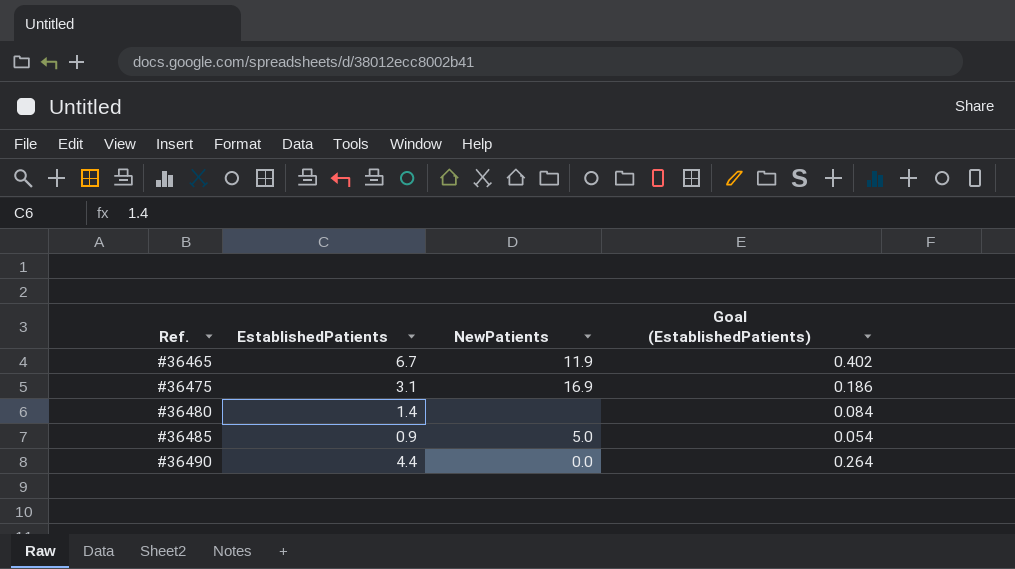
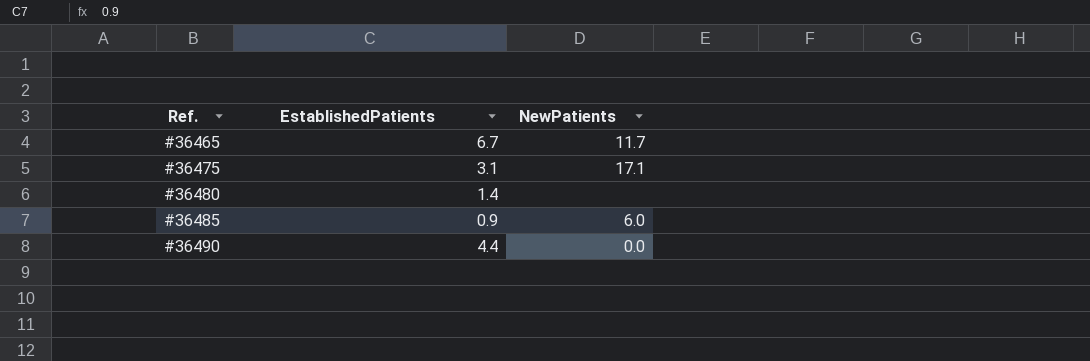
column Goal (EstablishedPatients) | formula: [EstablishedPatients] * 0.06 -> none
#36465 | NewPatients: 11.9 -> 11.7
#36475 | NewPatients: 16.9 -> 17.1
#36485 | NewPatients: 5.0 -> 6.0

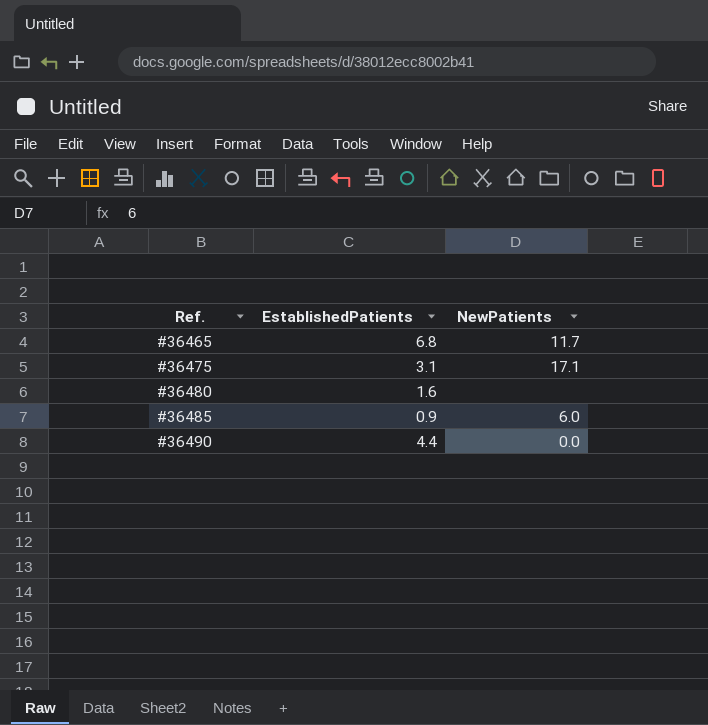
#36465 | EstablishedPatients: 6.7 -> 6.8
#36480 | EstablishedPatients: 1.4 -> 1.6

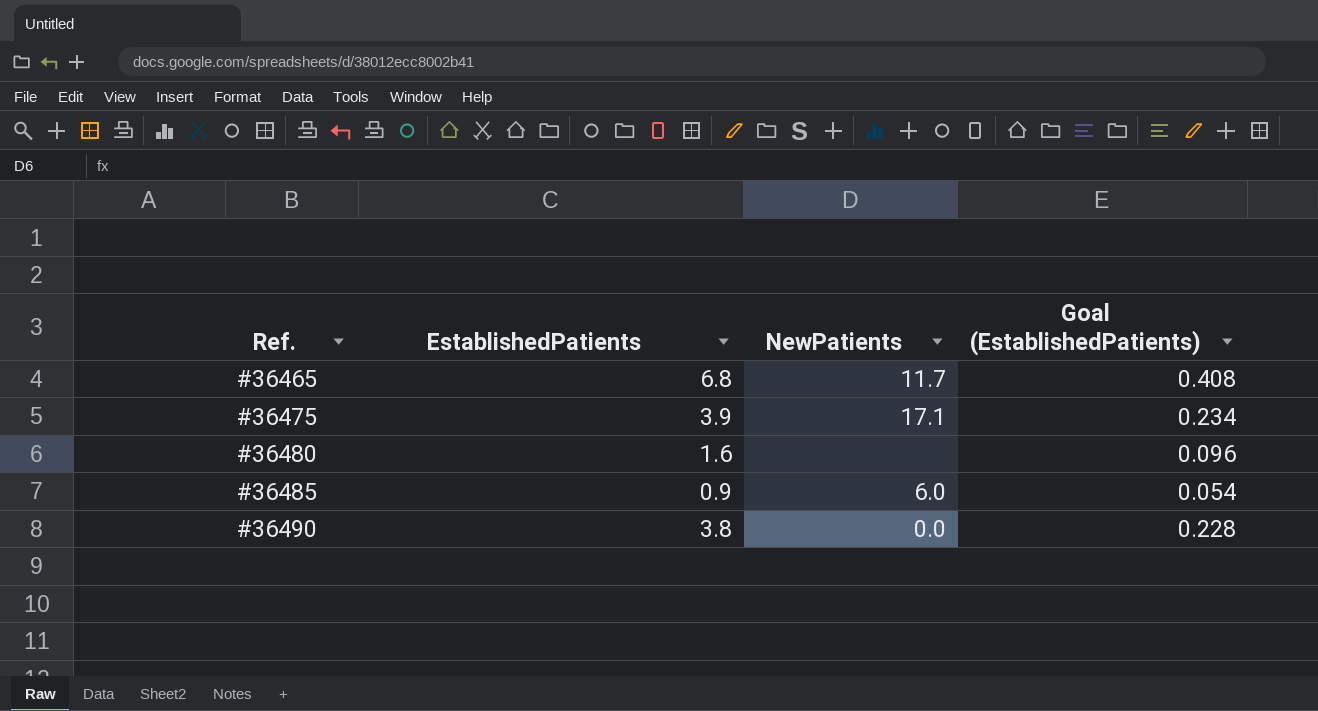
column Goal (EstablishedPatients) | formula: none -> [EstablishedPatients] * 0.06
#36475 | EstablishedPatients: 3.1 -> 3.9
#36490 | EstablishedPatients: 4.4 -> 3.8

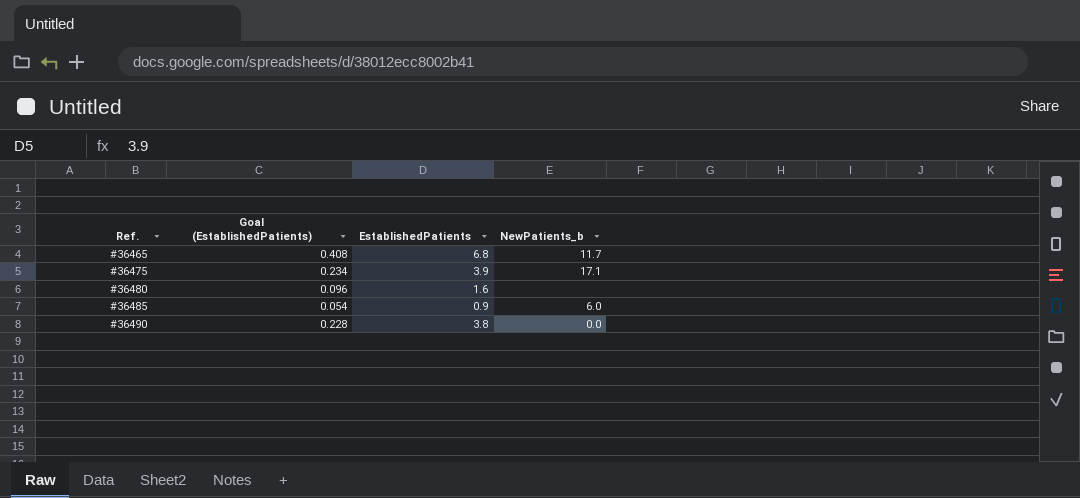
column Goal (EstablishedPatients) | position: 4 -> 2
column name: NewPatients -> NewPatients_b

